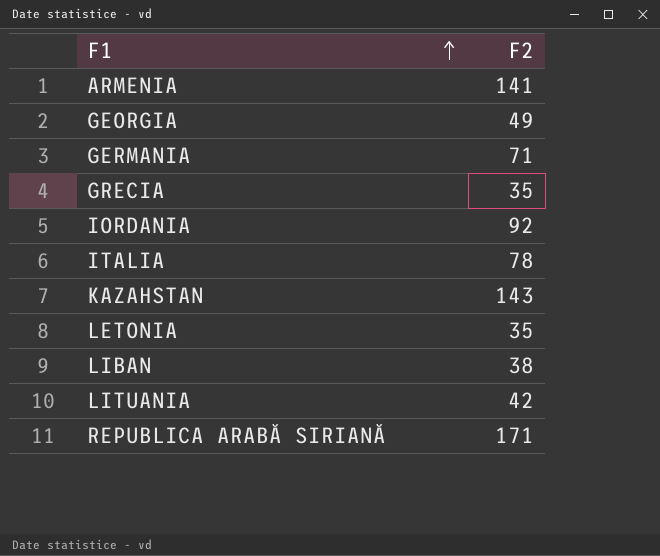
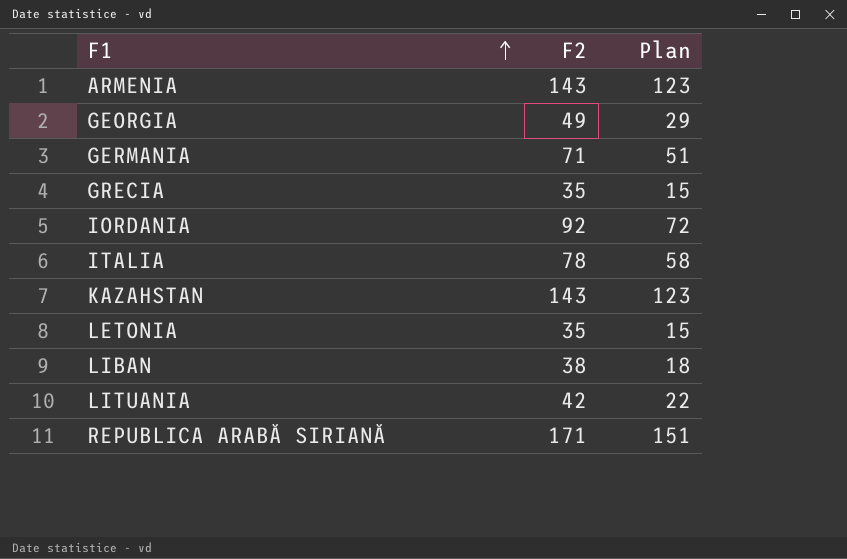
column Plan | formula: none -> [F2] - 20
ARMENIA | F2: 141 -> 143

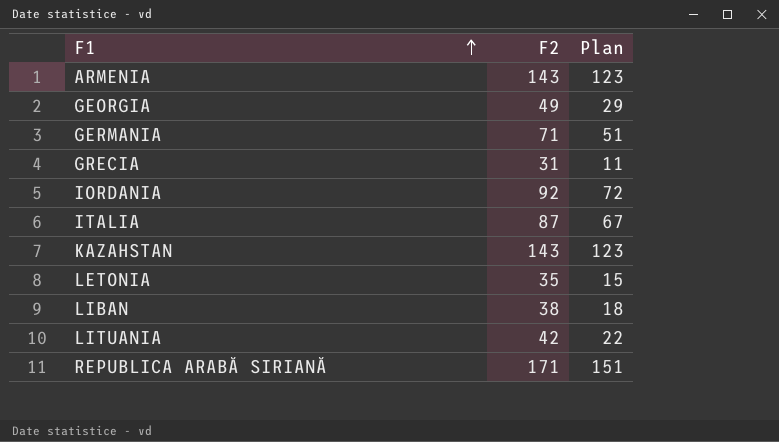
GRECIA | F2: 35 -> 31
GRECIA | Plan: 15 -> 11
ITALIA | F2: 78 -> 87
ITALIA | Plan: 58 -> 67

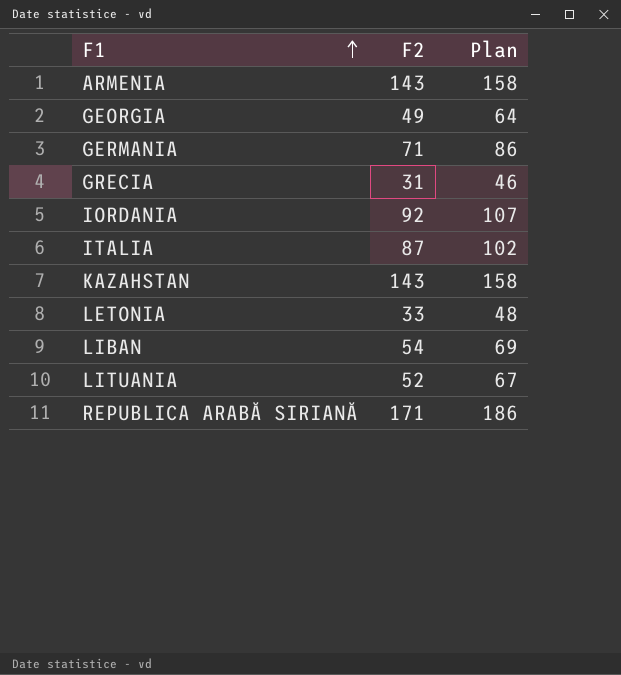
column Plan | formula: [F2] - 20 -> [F2] + 15
LETONIA | F2: 35 -> 33
LIBAN | F2: 38 -> 54
LITUANIA | F2: 42 -> 52

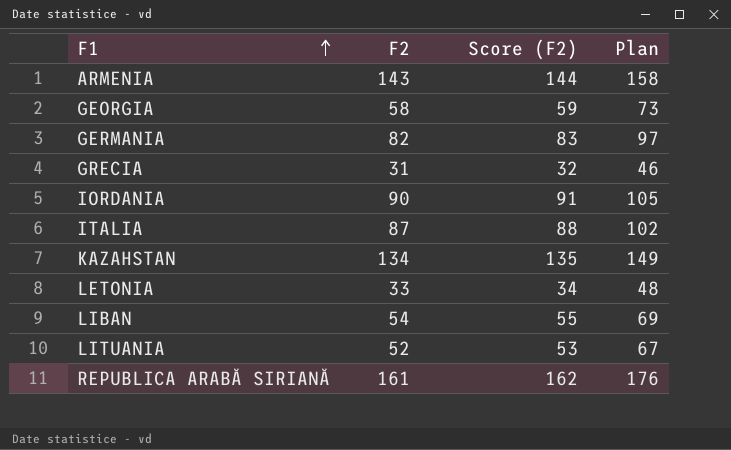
column Score (F2) | formula: none -> [F2] + 1
GEORGIA | F2: 49 -> 58
GEORGIA | Plan: 64 -> 73
GERMANIA | F2: 71 -> 82
GERMANIA | Plan: 86 -> 97
IORDANIA | F2: 92 -> 90
IORDANIA | Plan: 107 -> 105
KAZAHSTAN | F2: 143 -> 134
KAZAHSTAN | Plan: 158 -> 149
REPUBLICA ARABĂ SIRIANĂ | F2: 171 -> 161
REPUBLICA ARABĂ SIRIANĂ | Plan: 186 -> 176

